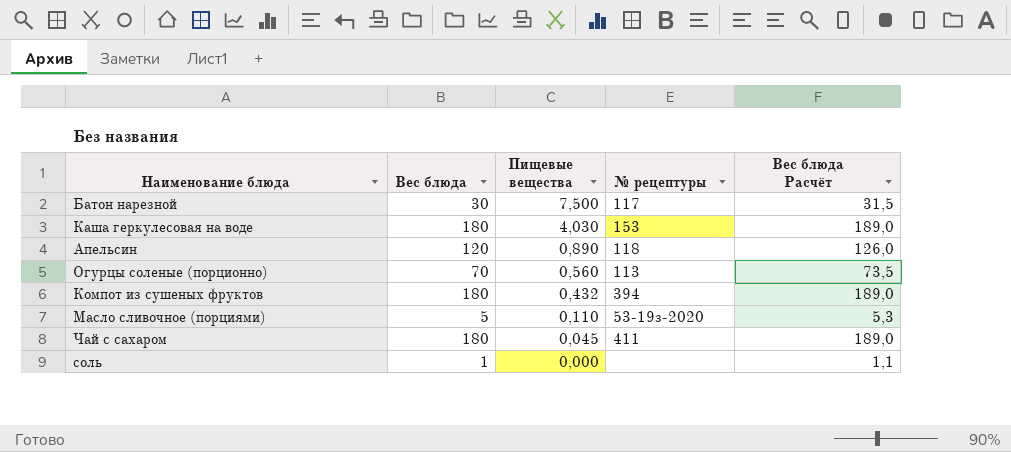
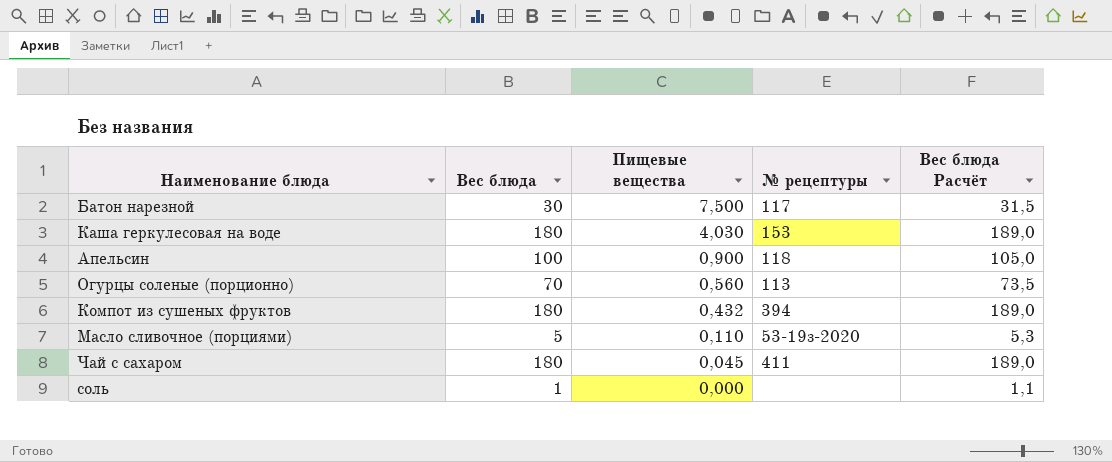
Апельсин | Вес блюда: 120 -> 100
Апельсин | Пищевые вещества: 0,890 -> 0,900
Апельсин | Вес блюда Расчёт: 126,0 -> 105,0

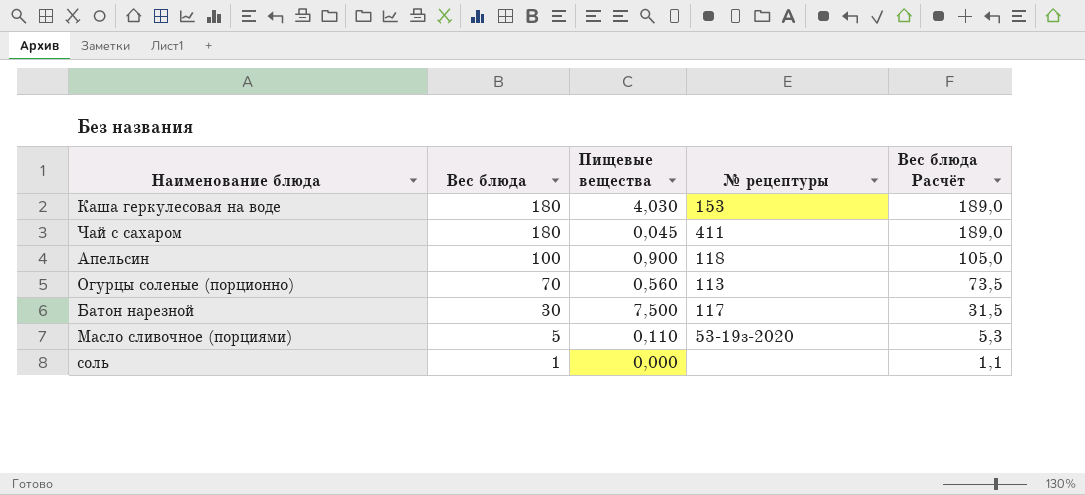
row order: Пищевые вещества descending -> Вес блюда descending
row Компот из сушеных фруктов: 180 | 0,432 | 394 | 189,0 -> none

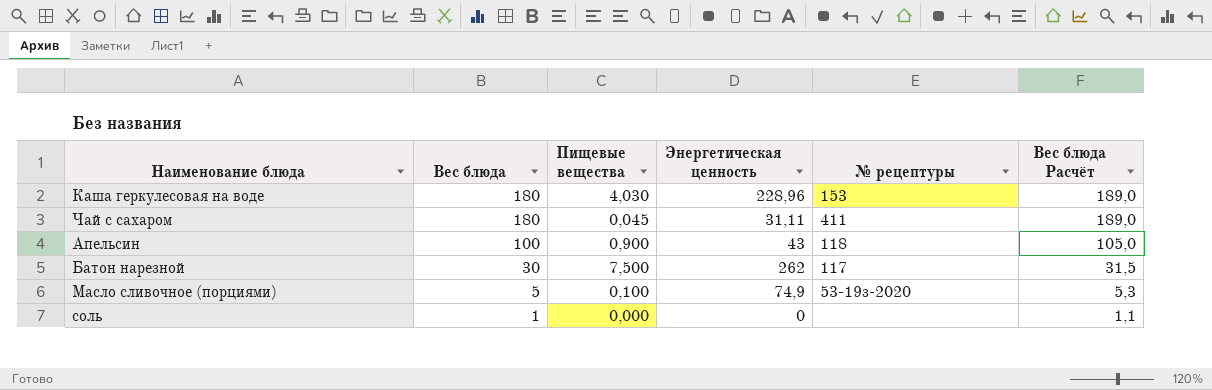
column Энергетическая ценность | position: none -> 4
row Огурцы соленые (порционно): 70 | 0,560 | 113 | 73,5 -> none
Масло сливочное (порциями) | Пищевые вещества: 0,110 -> 0,100

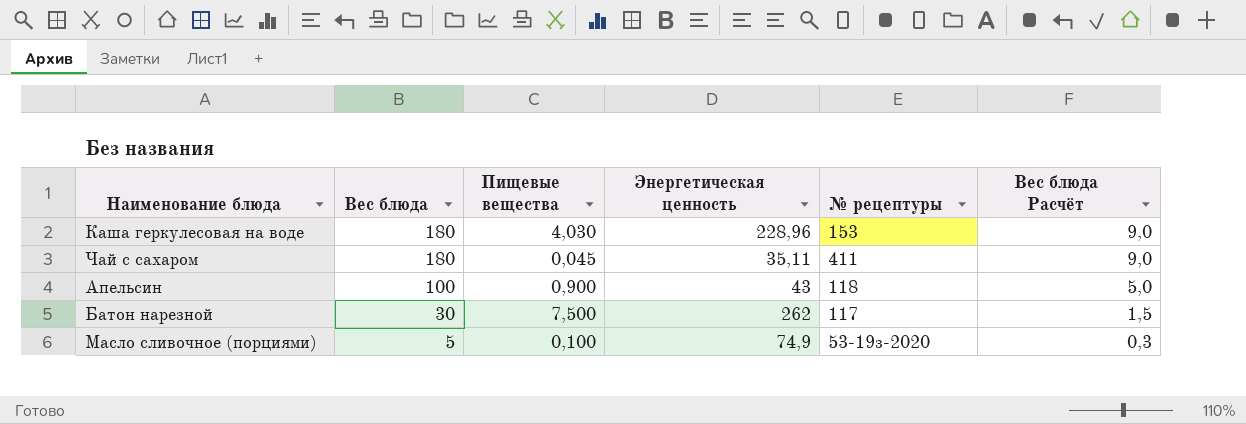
column Вес блюда Расчёт | formula: [Вес блюда] * 1,05 -> [Вес блюда] * 0,05
row соль: 1 | 0,000 | 0 | none | 1,1 -> none
Чай с сахаром | Энергетическая ценность: 31,11 -> 35,11

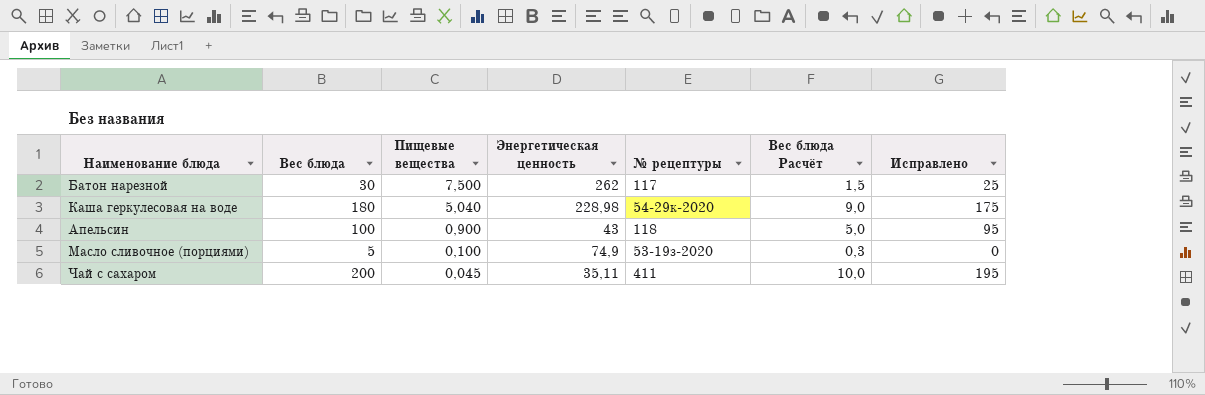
row order: Вес блюда descending -> Пищевые вещества descending
column Исправлено | formula: none -> [Вес блюда] - 5
Каша геркулесовая на воде | Пищевые вещества: 4,030 -> 5,040
Каша геркулесовая на воде | Энергетическая ценность: 228,96 -> 228,98
Каша геркулесовая на воде | № рецептуры: 153 -> 54-29к-2020
Чай с сахаром | Вес блюда: 180 -> 200
Чай с сахаром | Вес блюда Расчёт: 9,0 -> 10,0

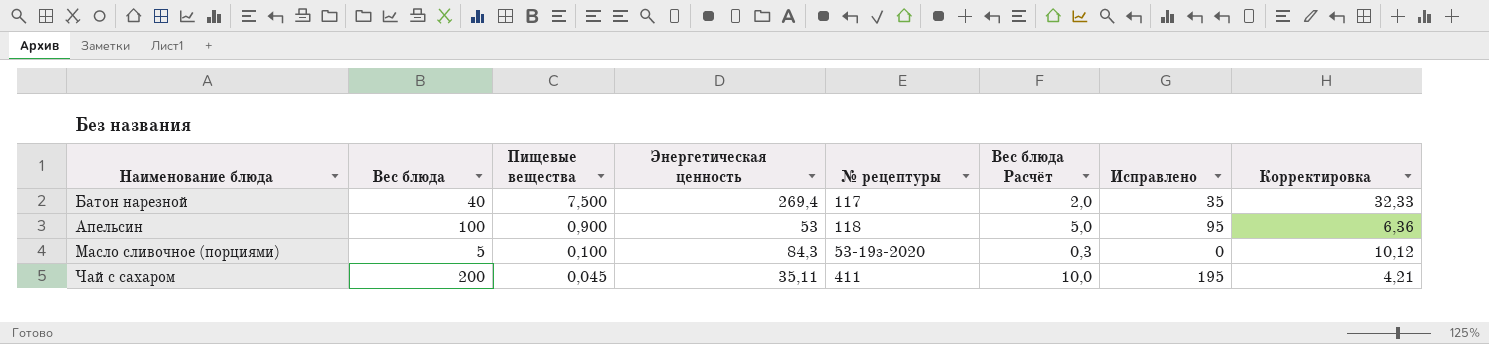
column Корректировка | formula: none -> [Энергетическая ценность] * 0,12
row Каша геркулесовая на воде: 180 | 5,040 | 228,98 | 54-29к-2020 | 9,0 | 175 -> none
Батон нарезной | Вес блюда: 30 -> 40
Батон нарезной | Энергетическая ценность: 262 -> 269,4
Батон нарезной | Вес блюда Расчёт: 1,5 -> 2,0
Батон нарезной | Исправлено: 25 -> 35
Апельсин | Энергетическая ценность: 43 -> 53
Масло сливочное (порциями) | Энергетическая ценность: 74,9 -> 84,3

